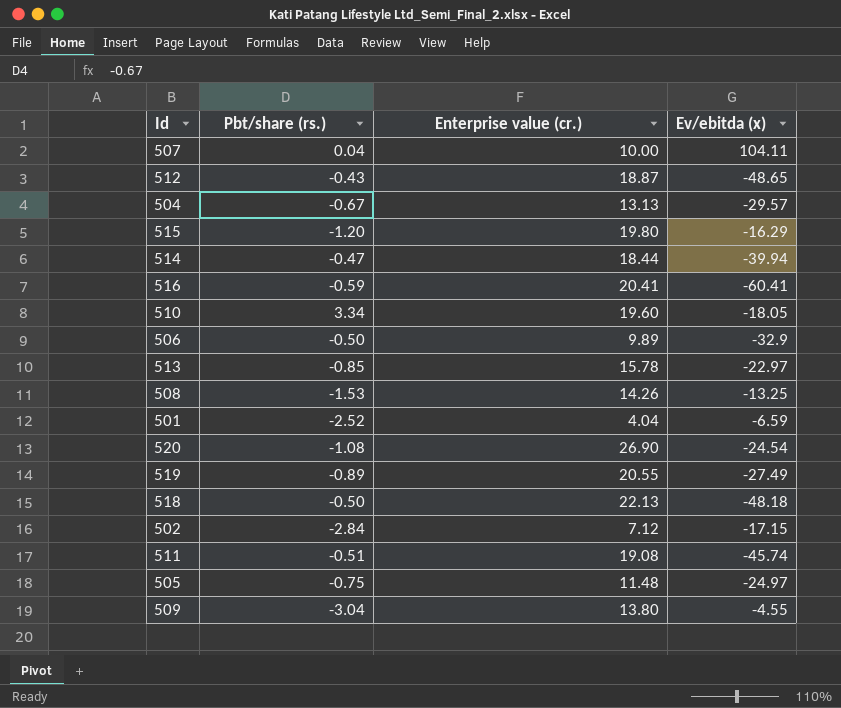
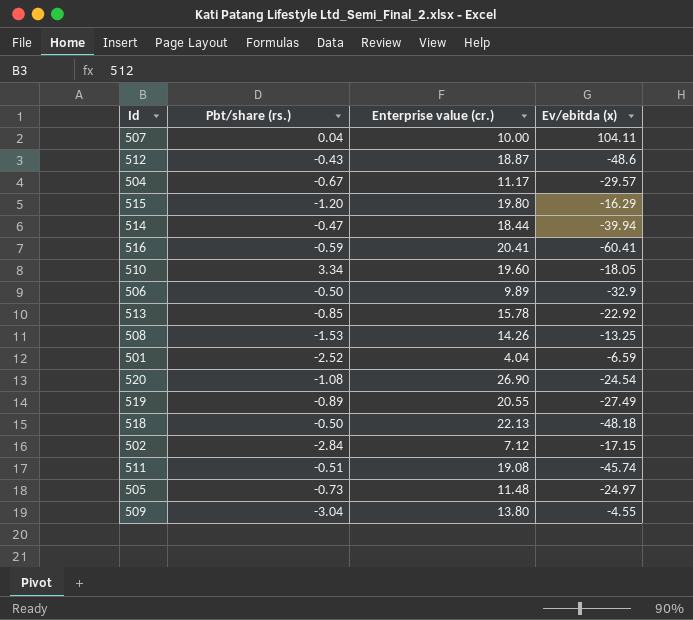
512 | Ev/ebitda (x): -48.65 -> -48.6
504 | Enterprise value (cr.): 13.13 -> 11.17
513 | Ev/ebitda (x): -22.97 -> -22.92
505 | Pbt/share (rs.): -0.75 -> -0.73

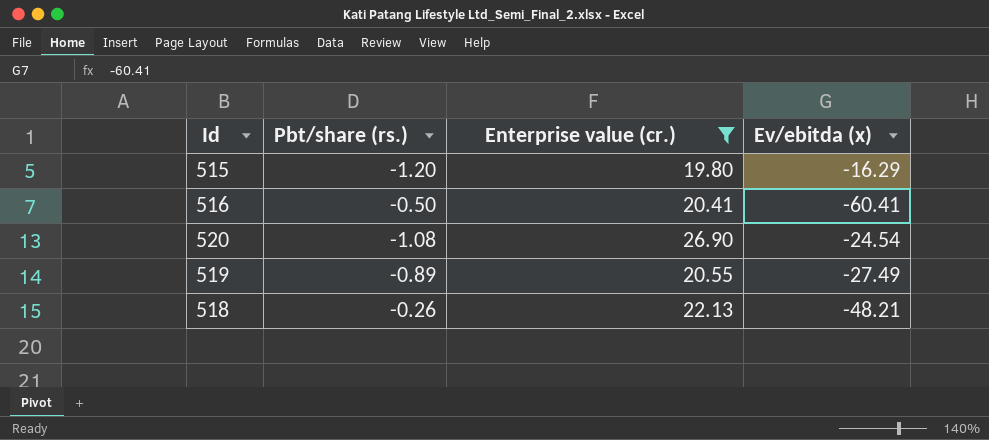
filter: none -> Enterprise value (cr.) >= 19.80
516 | Pbt/share (rs.): -0.59 -> -0.50
518 | Pbt/share (rs.): -0.50 -> -0.26
518 | Ev/ebitda (x): -48.18 -> -48.21

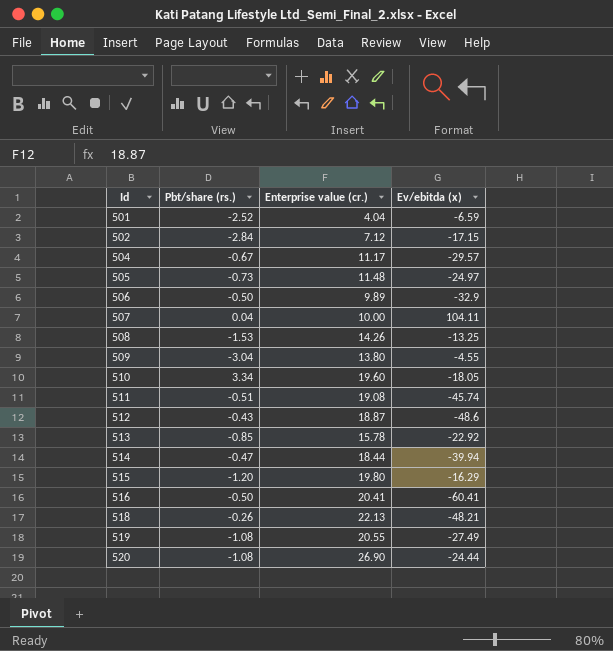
filter: Enterprise value (cr.) >= 19.80 -> none
row order: none -> Id ascending
519 | Pbt/share (rs.): -0.89 -> -1.08
520 | Ev/ebitda (x): -24.54 -> -24.44

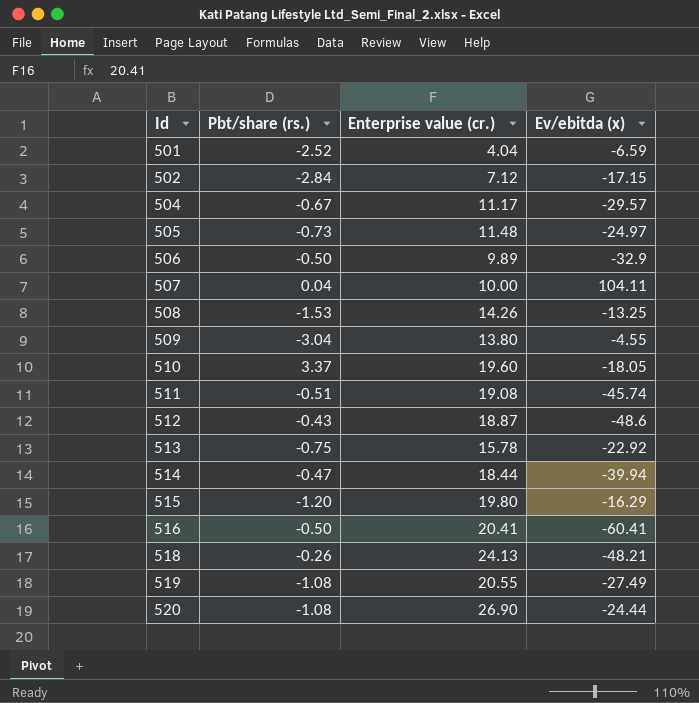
510 | Pbt/share (rs.): 3.34 -> 3.37
513 | Pbt/share (rs.): -0.85 -> -0.75
518 | Enterprise value (cr.): 22.13 -> 24.13

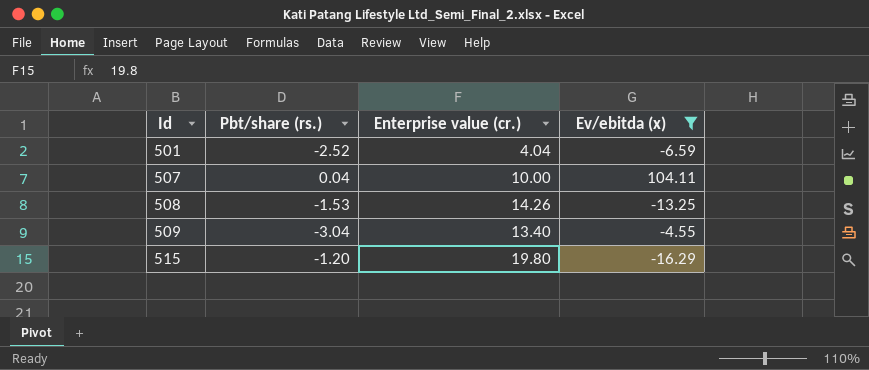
filter: none -> Ev/ebitda (x) >= -16.29
509 | Enterprise value (cr.): 13.80 -> 13.40

